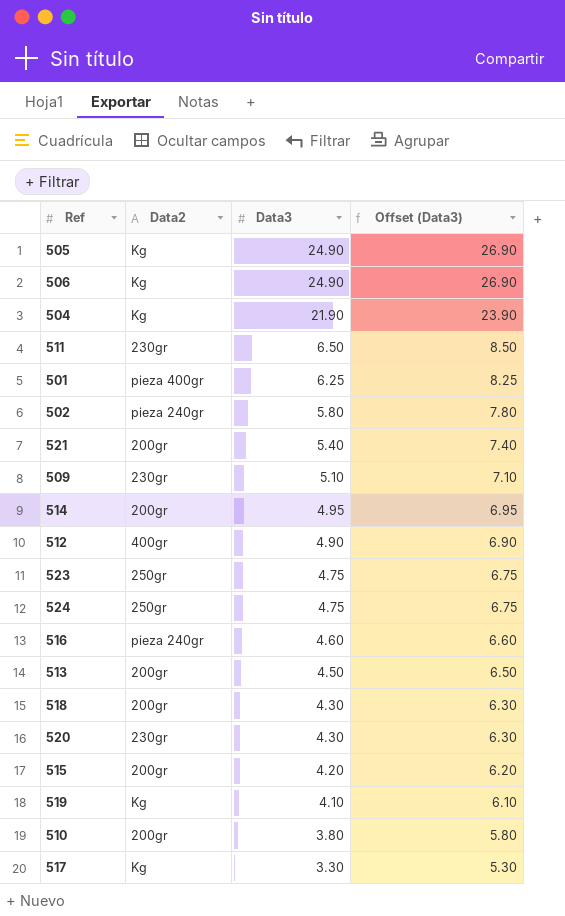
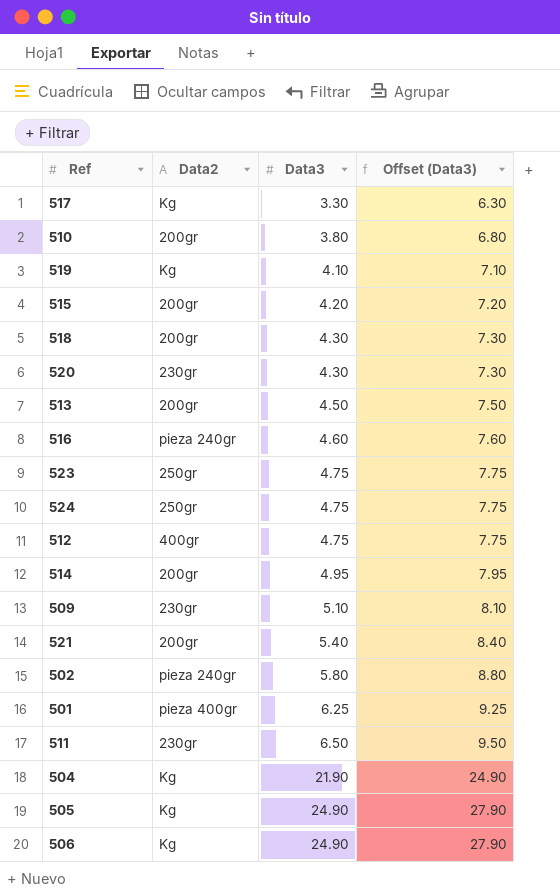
row order: Data3 descending -> Data3 ascending
column Offset (Data3) | formula: [Data3] + 2 -> [Data3] + 3
512 | Data3: 4.90 -> 4.75

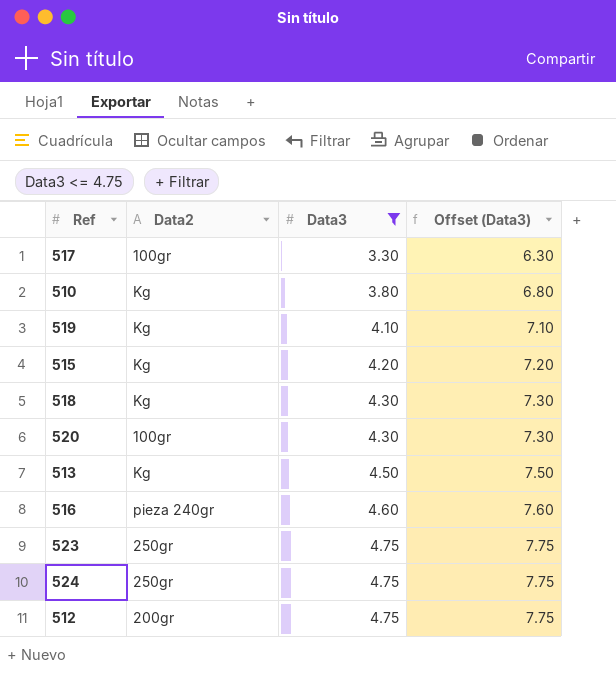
filter: none -> Data3 <= 4.75
517 | Data2: Kg -> 100gr
510 | Data2: 200gr -> Kg
515 | Data2: 200gr -> Kg
518 | Data2: 200gr -> Kg
520 | Data2: 230gr -> 100gr
513 | Data2: 200gr -> Kg
512 | Data2: 400gr -> 200gr

